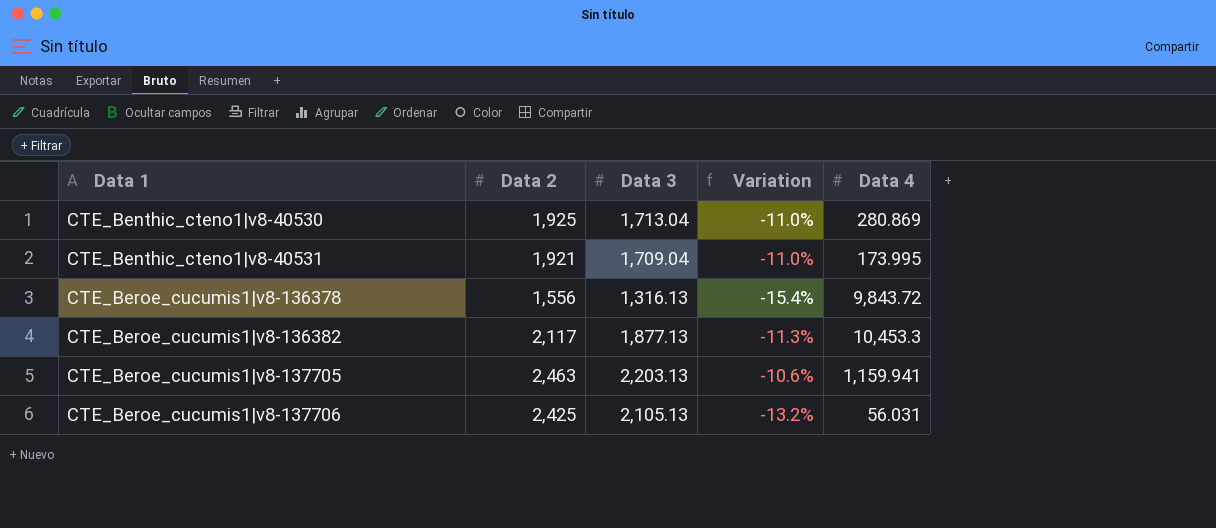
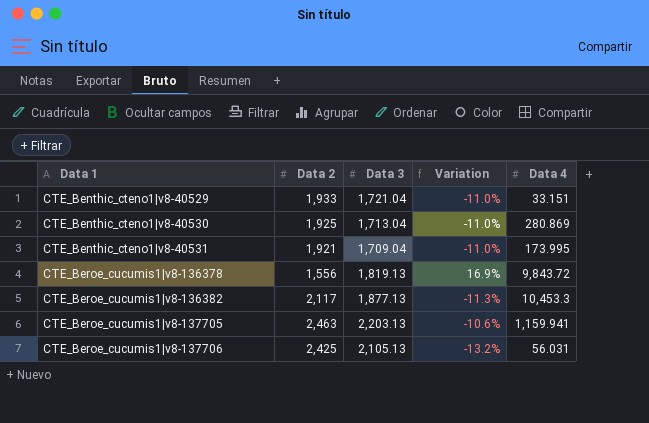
row CTE_Benthic_cteno1|v8-40529: none -> 1,933 | 1,721.04 | -11.0% | 33.151
CTE_Beroe_cucumis1|v8-136378 | Data 3: 1,316.13 -> 1,819.13
CTE_Beroe_cucumis1|v8-136378 | Variation: -15.4% -> 16.9%

